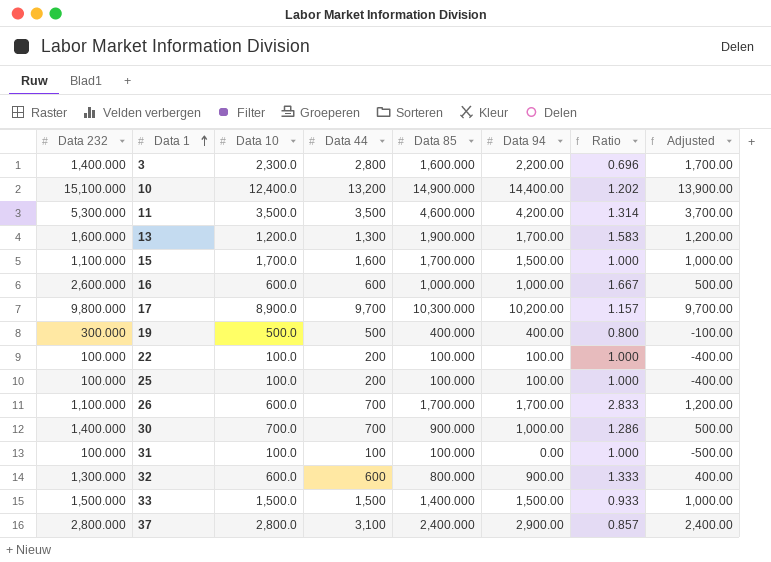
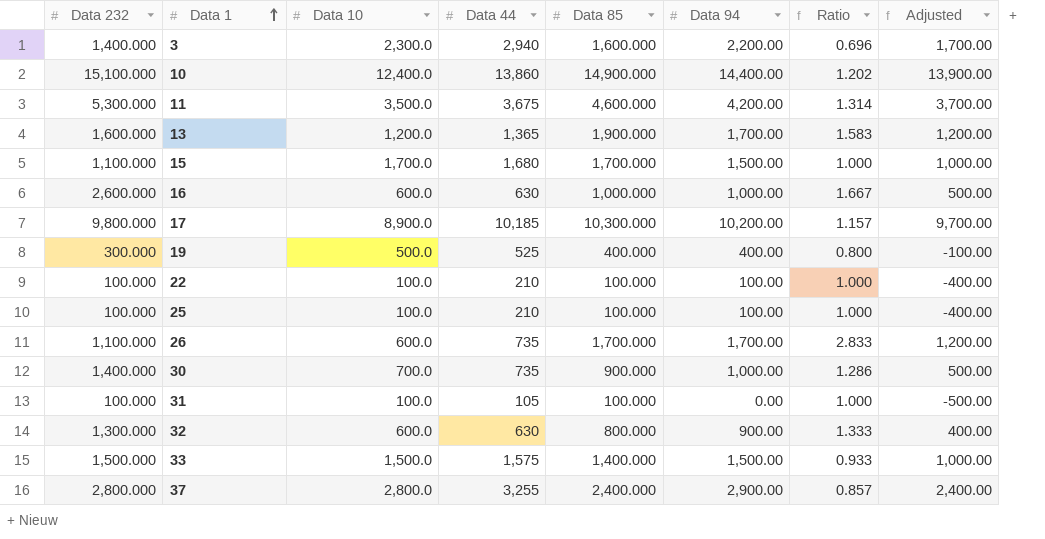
3 | Data 44: 2,800 -> 2,940
10 | Data 44: 13,200 -> 13,860
11 | Data 44: 3,500 -> 3,675
13 | Data 44: 1,300 -> 1,365
15 | Data 44: 1,600 -> 1,680
16 | Data 44: 600 -> 630
17 | Data 44: 9,700 -> 10,185
19 | Data 44: 500 -> 525
22 | Data 44: 200 -> 210
25 | Data 44: 200 -> 210
26 | Data 44: 700 -> 735
30 | Data 44: 700 -> 735
31 | Data 44: 100 -> 105
32 | Data 44: 600 -> 630
33 | Data 44: 1,500 -> 1,575
37 | Data 44: 3,100 -> 3,255

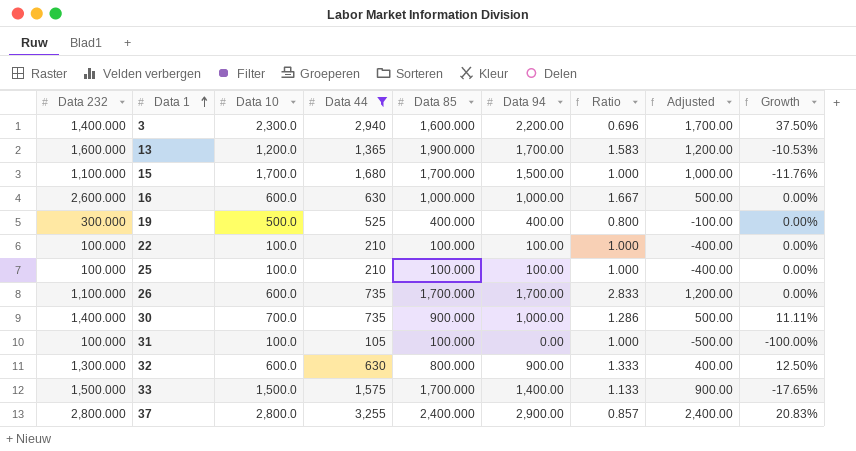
filter: none -> Data 44 <= 3,255
column Growth | formula: none -> ([Data 94] - [Data 85]) / [Data 85]
33 | Data 85: 1,400.000 -> 1,700.000
33 | Data 94: 1,500.00 -> 1,400.00
33 | Ratio: 0.933 -> 1.133
33 | Adjusted: 1,000.00 -> 900.00

